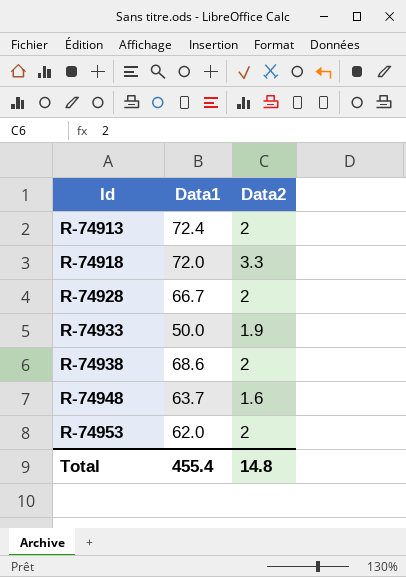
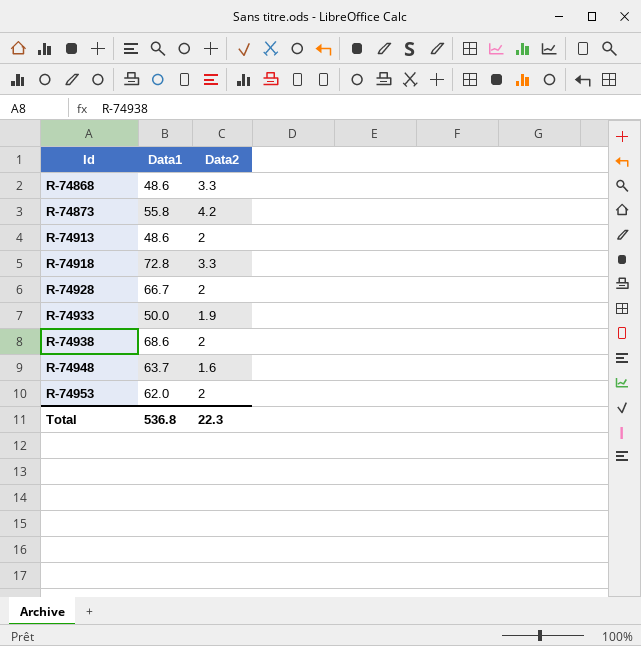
row R-74868: none -> 48.6 | 3.3
row R-74873: none -> 55.8 | 4.2
R-74913 | Data1: 72.4 -> 48.6
R-74918 | Data1: 72.0 -> 72.8
Total | Data1: 455.4 -> 536.8
Total | Data2: 14.8 -> 22.3

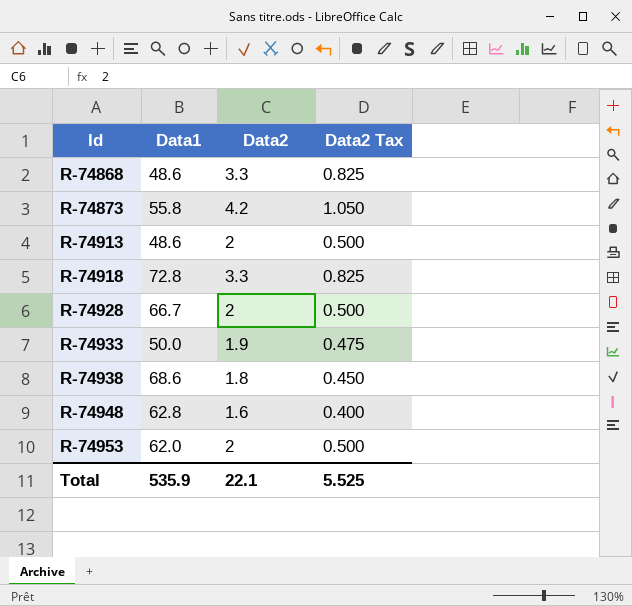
column Data2 Tax | formula: none -> [Data2] * 0.25
R-74938 | Data2: 2 -> 1.8
R-74948 | Data1: 63.7 -> 62.8
Total | Data1: 536.8 -> 535.9
Total | Data2: 22.3 -> 22.1

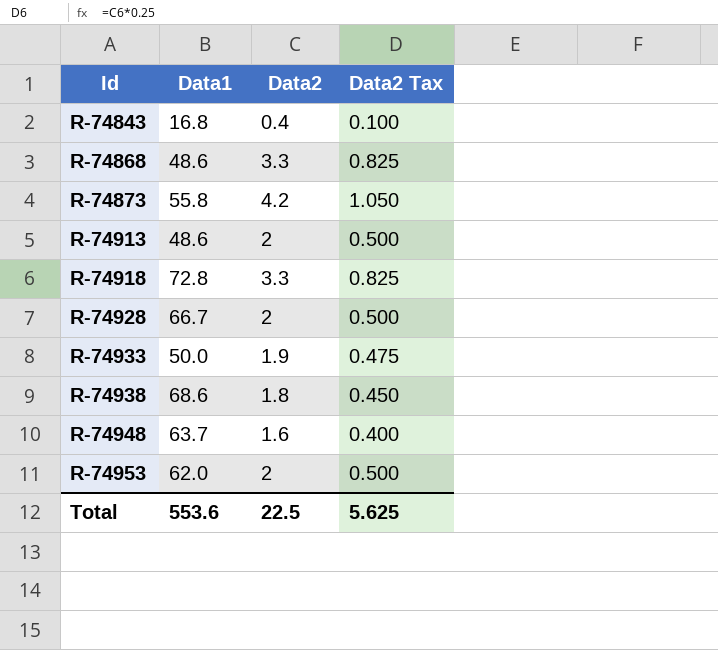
row R-74843: none -> 16.8 | 0.4 | 0.100
R-74948 | Data1: 62.8 -> 63.7
Total | Data1: 535.9 -> 553.6
Total | Data2: 22.1 -> 22.5
Total | Data2 Tax: 5.525 -> 5.625

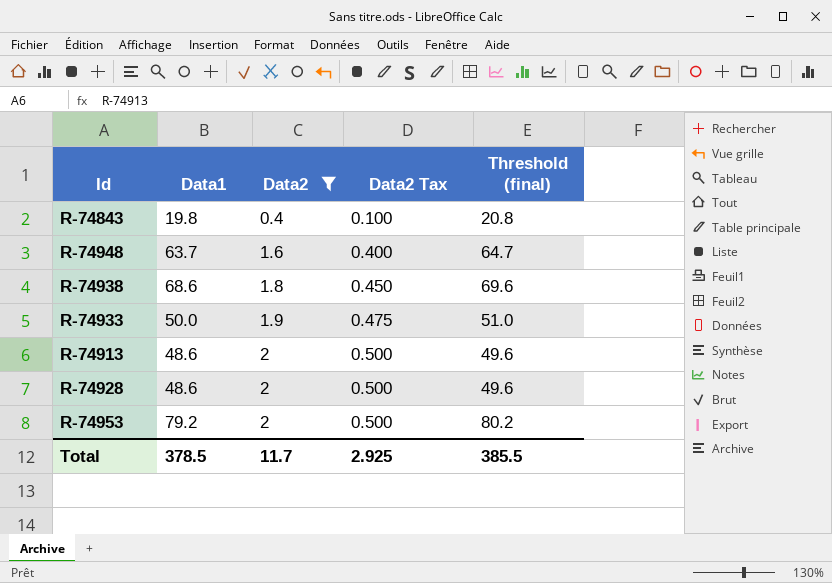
filter: none -> Data2 <= 2
row order: Id ascending -> Data2 ascending
column Threshold (final) | formula: none -> [Data1] + 1
R-74843 | Data1: 16.8 -> 19.8
R-74928 | Data1: 66.7 -> 48.6
R-74953 | Data1: 62.0 -> 79.2
Total | Data1: 553.6 -> 378.5
Total | Data2: 22.5 -> 11.7
Total | Data2 Tax: 5.625 -> 2.925

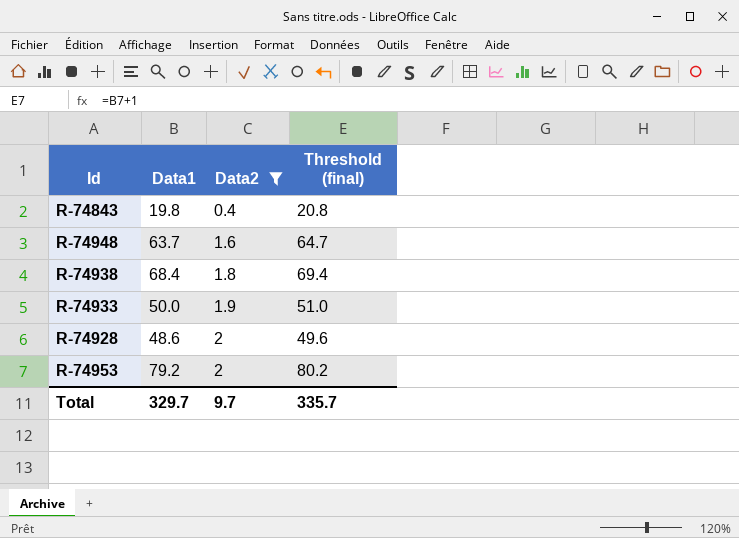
column Data2 Tax | formula: [Data2] * 0.25 -> none
row R-74913: 48.6 | 2 | 0.500 | 49.6 -> none
R-74938 | Data1: 68.6 -> 68.4
R-74938 | Threshold (final): 69.6 -> 69.4
Total | Data1: 378.5 -> 329.7
Total | Data2: 11.7 -> 9.7
Total | Threshold (final): 385.5 -> 335.7

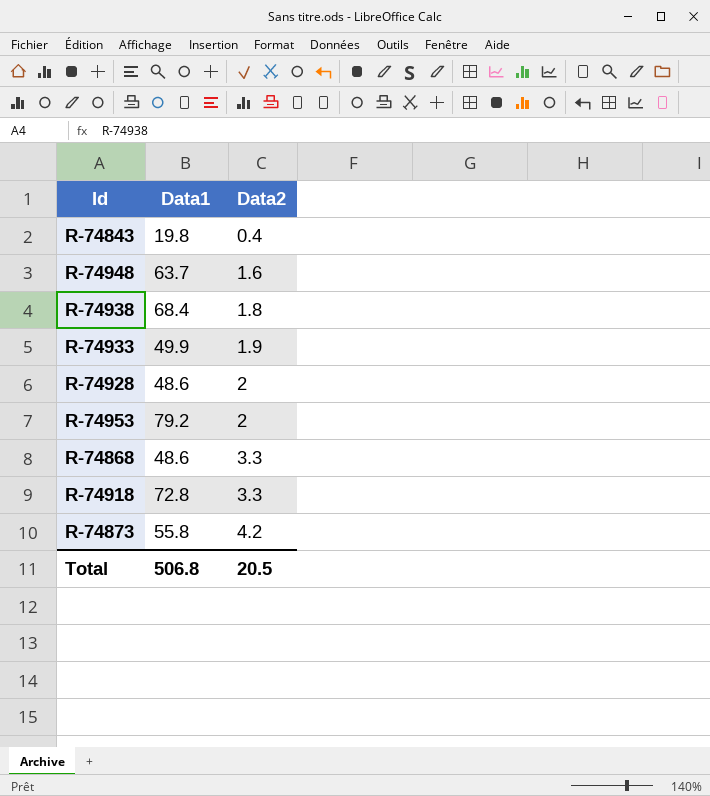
filter: Data2 <= 2 -> none
column Threshold (final) | formula: [Data1] + 1 -> none
R-74933 | Data1: 50.0 -> 49.9
Total | Data1: 329.7 -> 506.8
Total | Data2: 9.7 -> 20.5

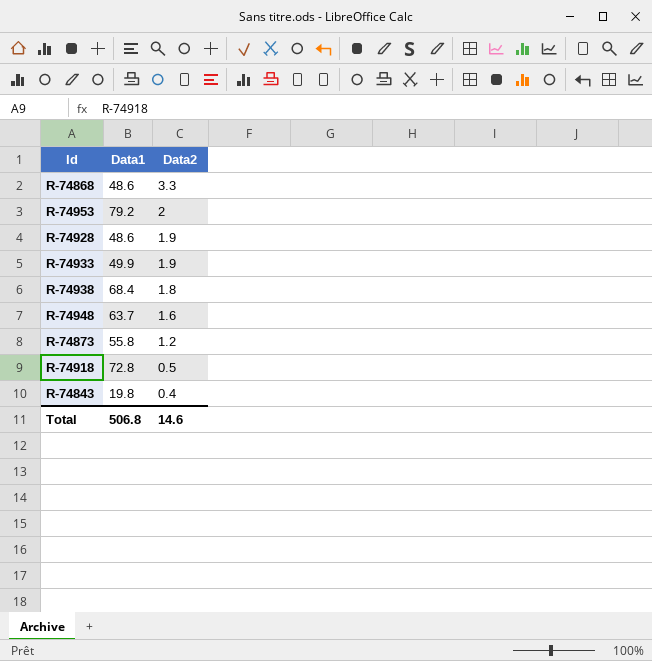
row order: Data2 ascending -> Data2 descending
R-74928 | Data2: 2 -> 1.9
R-74873 | Data2: 4.2 -> 1.2
R-74918 | Data2: 3.3 -> 0.5
Total | Data2: 20.5 -> 14.6

